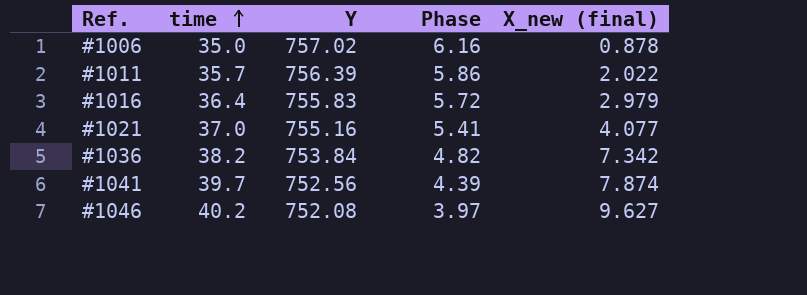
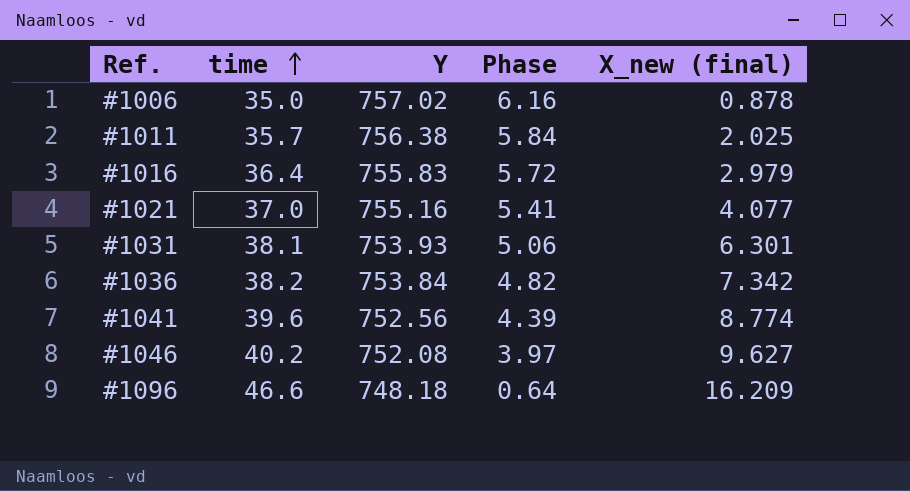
#1011 | Y: 756.39 -> 756.38
#1011 | Phase: 5.86 -> 5.84
#1011 | X_new (final): 2.022 -> 2.025
row #1031: none -> 38.1 | 753.93 | 5.06 | 6.301
#1041 | time: 39.7 -> 39.6
#1041 | X_new (final): 7.874 -> 8.774
row #1096: none -> 46.6 | 748.18 | 0.64 | 16.209

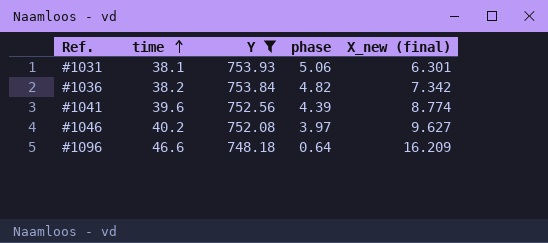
filter: none -> Y <= 753.93
column name: Phase -> phase

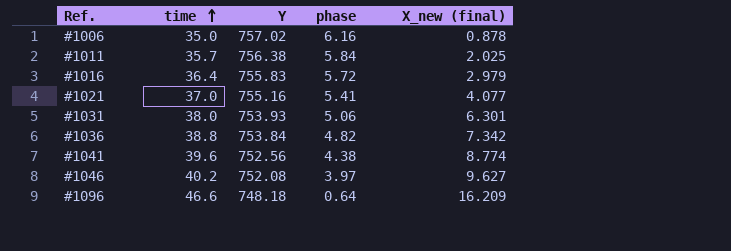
filter: Y <= 753.93 -> none
#1031 | time: 38.1 -> 38.0
#1036 | time: 38.2 -> 38.8
#1041 | phase: 4.39 -> 4.38

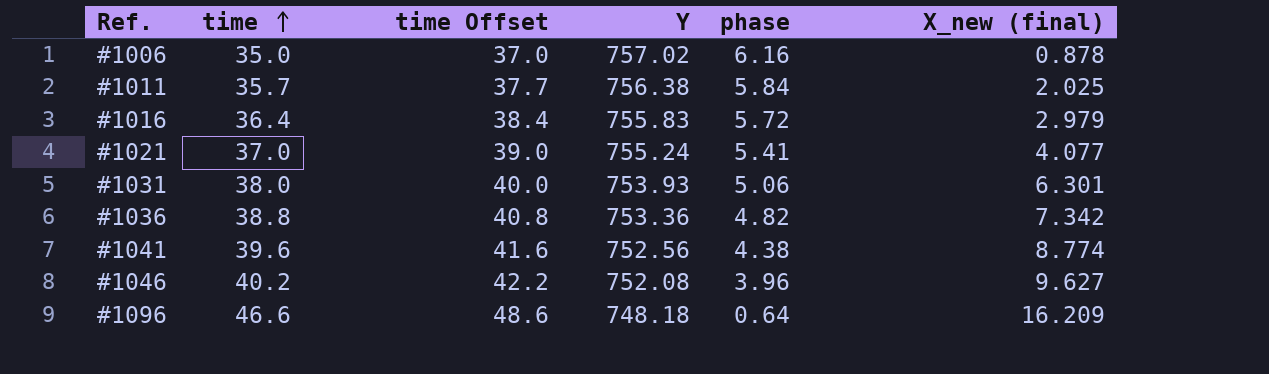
column time Offset | formula: none -> [time] + 2
#1021 | Y: 755.16 -> 755.24
#1036 | Y: 753.84 -> 753.36
#1046 | phase: 3.97 -> 3.96

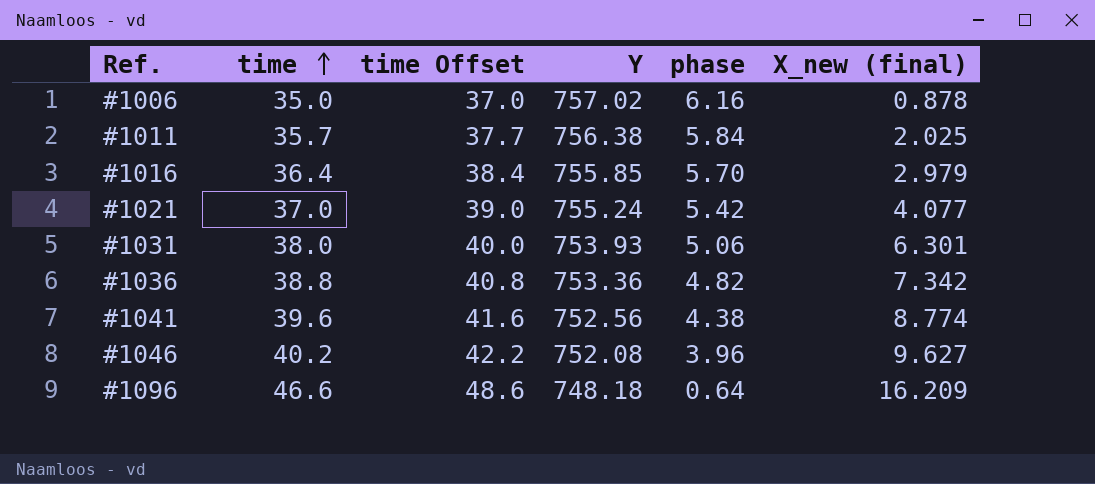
#1016 | Y: 755.83 -> 755.85
#1016 | phase: 5.72 -> 5.70
#1021 | phase: 5.41 -> 5.42

